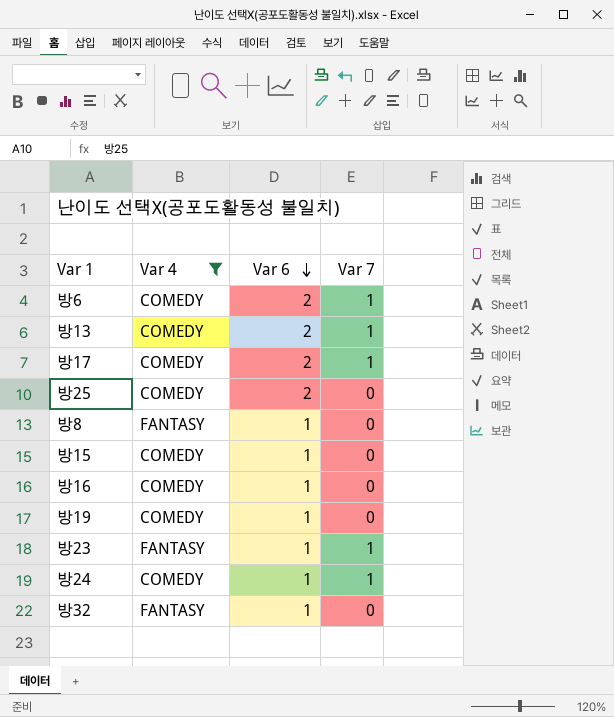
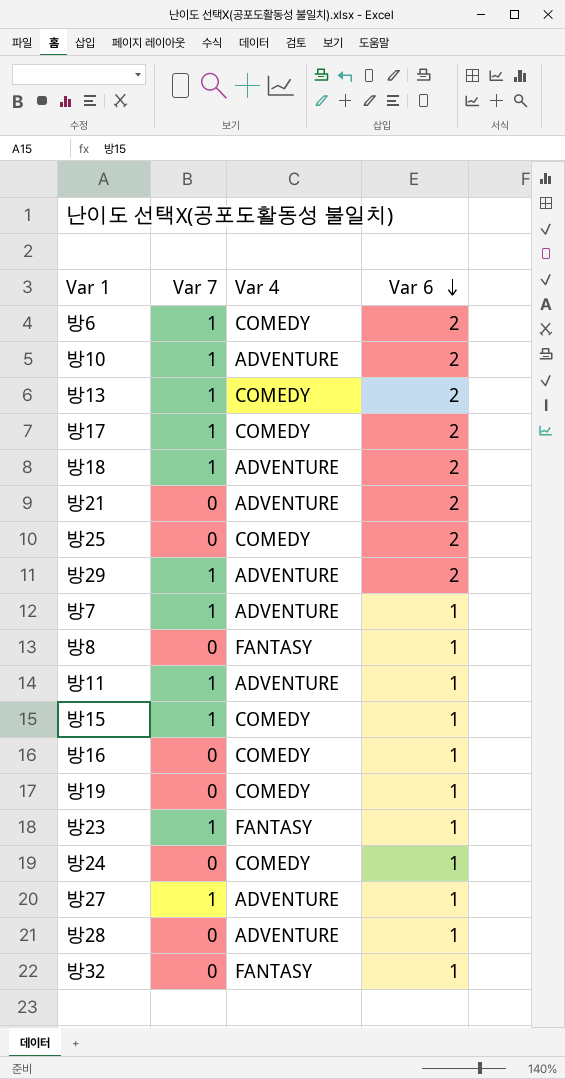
filter: Var 4 != ADVENTURE -> none
column Var 7 | position: 4 -> 2
방15 | Var 7: 0 -> 1
방24 | Var 7: 1 -> 0

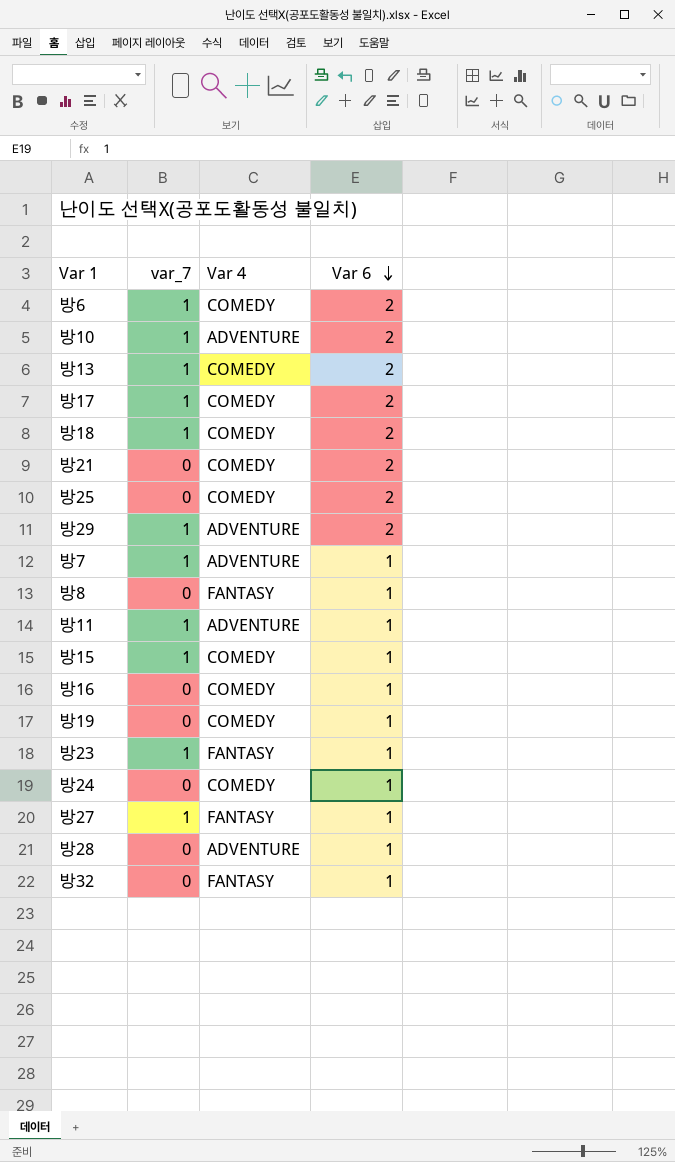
column name: Var 7 -> var_7
방18 | Var 4: ADVENTURE -> COMEDY
방21 | Var 4: ADVENTURE -> COMEDY
방27 | Var 4: ADVENTURE -> FANTASY

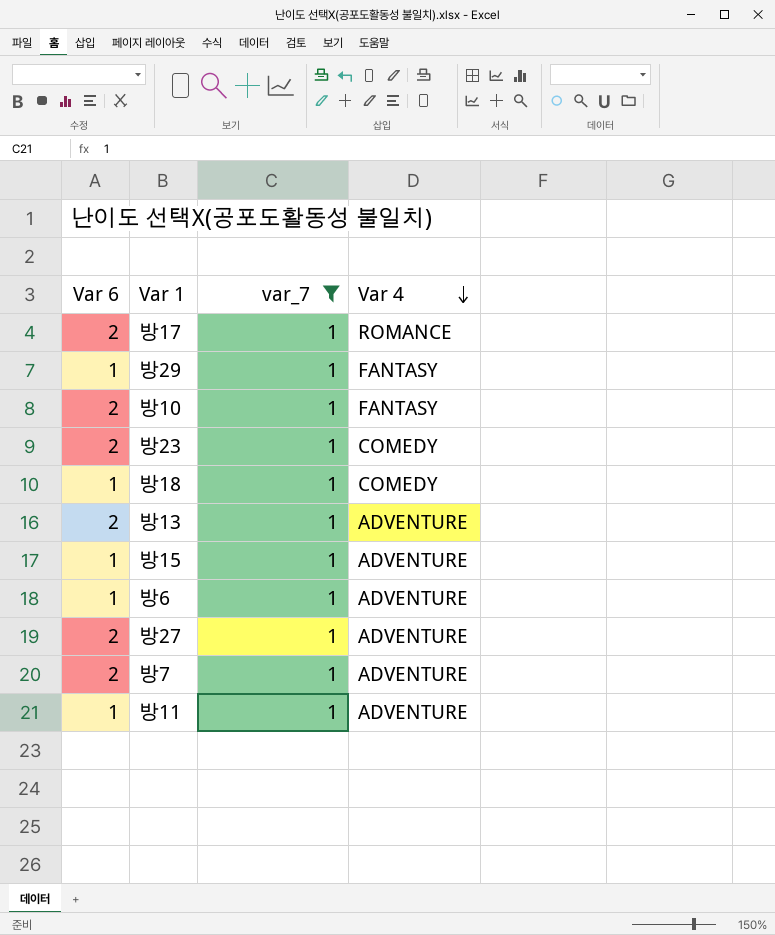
filter: none -> var_7 = 1
row order: Var 6 descending -> Var 4 descending
column Var 6 | position: 4 -> 1
방17 | Var 4: COMEDY -> ROMANCE
방29 | Var 6: 2 -> 1
방29 | Var 4: ADVENTURE -> FANTASY
방10 | Var 4: ADVENTURE -> FANTASY
방23 | Var 6: 1 -> 2
방23 | Var 4: FANTASY -> COMEDY
방18 | Var 6: 2 -> 1
방13 | Var 4: COMEDY -> ADVENTURE
방15 | Var 4: COMEDY -> ADVENTURE
방6 | Var 6: 2 -> 1
방6 | Var 4: COMEDY -> ADVENTURE
방27 | Var 6: 1 -> 2
방27 | Var 4: FANTASY -> ADVENTURE
방7 | Var 6: 1 -> 2

